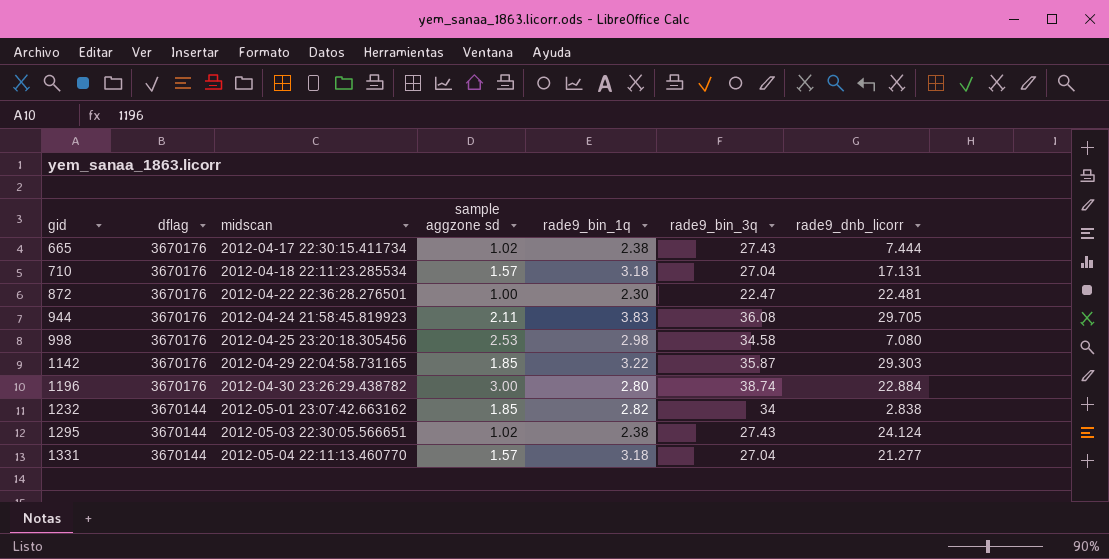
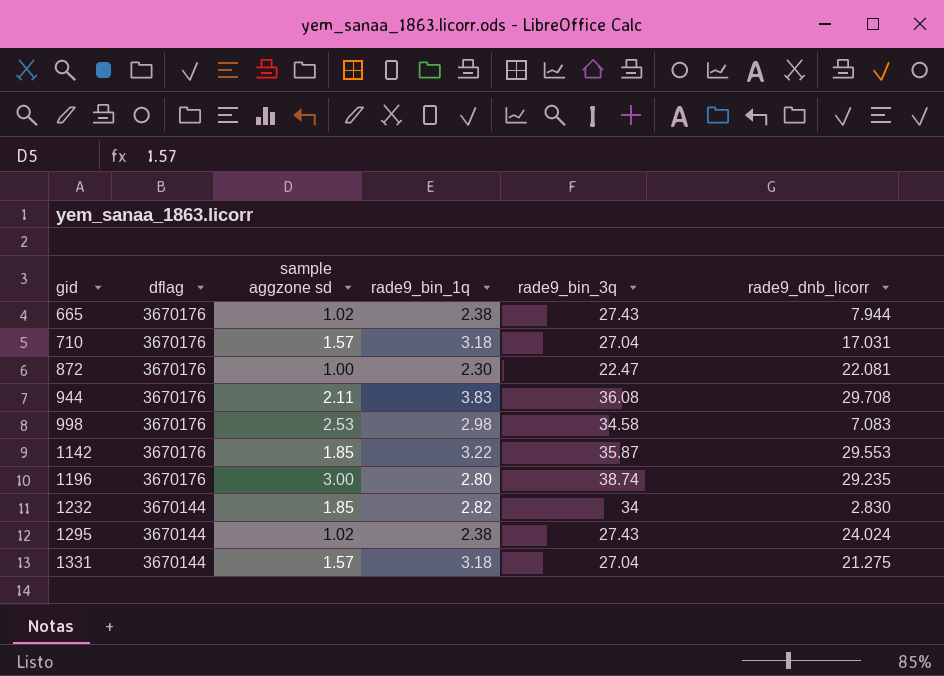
column midscan | position: 3 -> none
665 | rade9_dnb_licorr: 7.444 -> 7.944
710 | rade9_dnb_licorr: 17.131 -> 17.031
872 | rade9_dnb_licorr: 22.481 -> 22.081
944 | rade9_dnb_licorr: 29.705 -> 29.708
998 | rade9_dnb_licorr: 7.080 -> 7.083
1142 | rade9_dnb_licorr: 29.303 -> 29.553
1196 | rade9_dnb_licorr: 22.884 -> 29.235
1232 | rade9_dnb_licorr: 2.838 -> 2.830
1295 | rade9_dnb_licorr: 24.124 -> 24.024
1331 | rade9_dnb_licorr: 21.277 -> 21.275

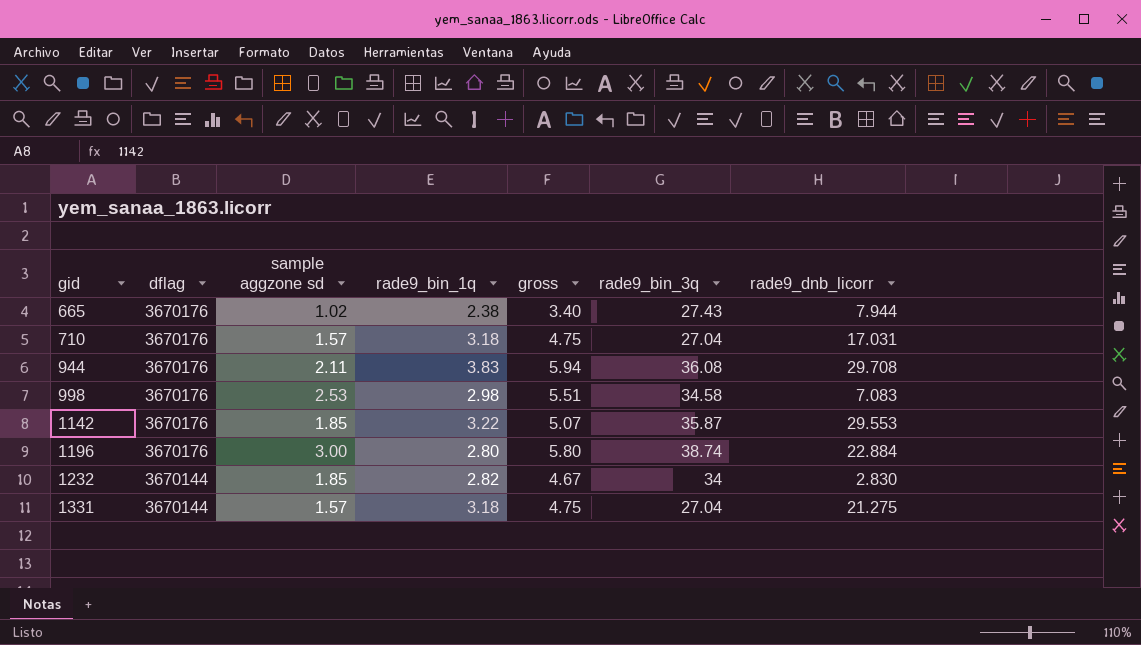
column gross | formula: none -> [sample aggzone sd] + [rade9_bin_1q]
row 872: 3670176 | 1.00 | 2.30 | 22.47 | 22.081 -> none
row 1295: 3670144 | 1.02 | 2.38 | 27.43 | 24.024 -> none
1196 | rade9_dnb_licorr: 29.235 -> 22.884

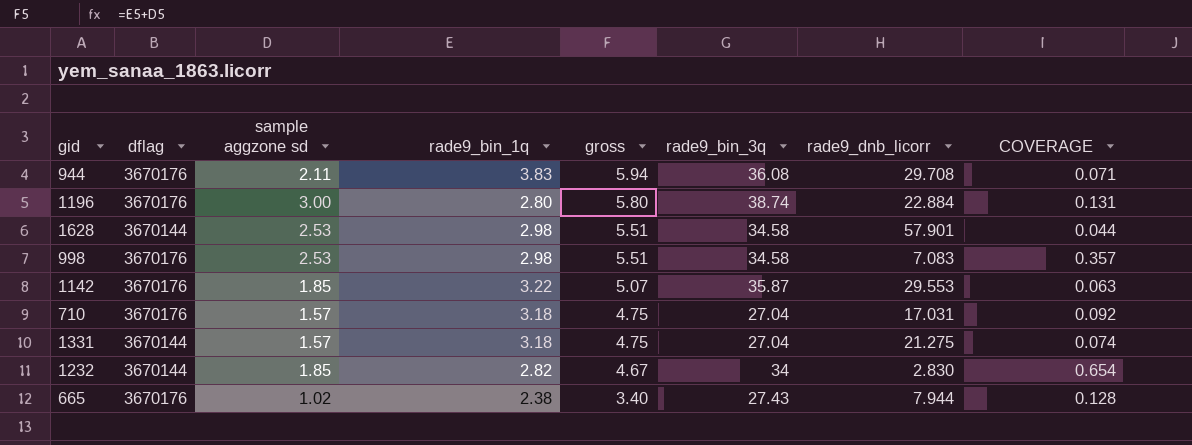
row order: gid ascending -> gross descending
column COVERAGE | formula: none -> [sample aggzone sd] / [rade9_dnb_licorr]
row 1628: none -> 3670144 | 2.53 | 2.98 | 5.51 | 34.58 | 57.901 | 0.044

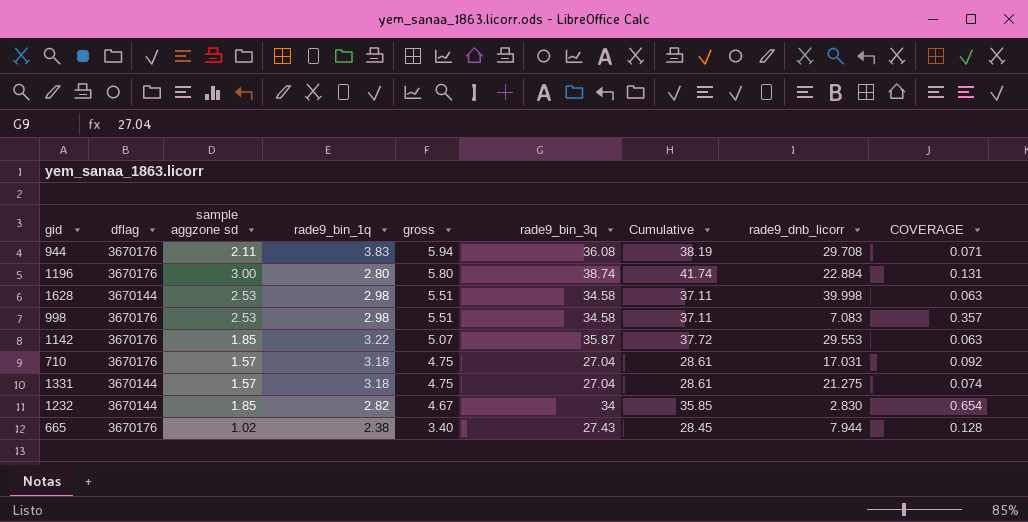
column Cumulative | formula: none -> [sample aggzone sd] + [rade9_bin_3q]
1628 | rade9_dnb_licorr: 57.901 -> 39.998
1628 | COVERAGE: 0.044 -> 0.063

